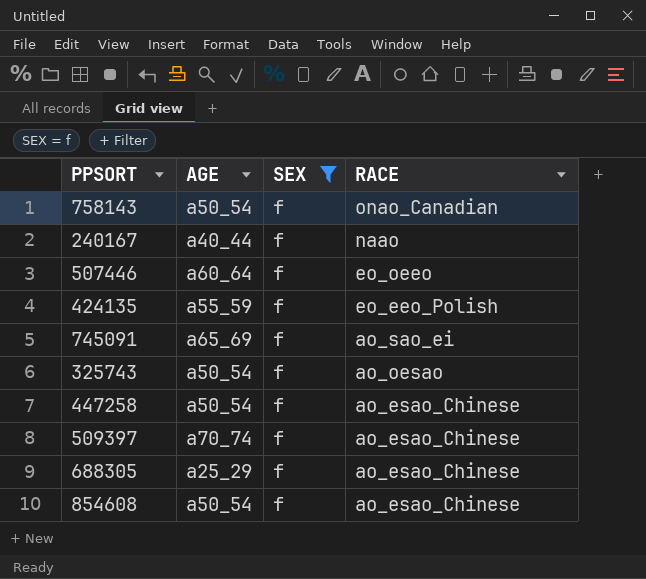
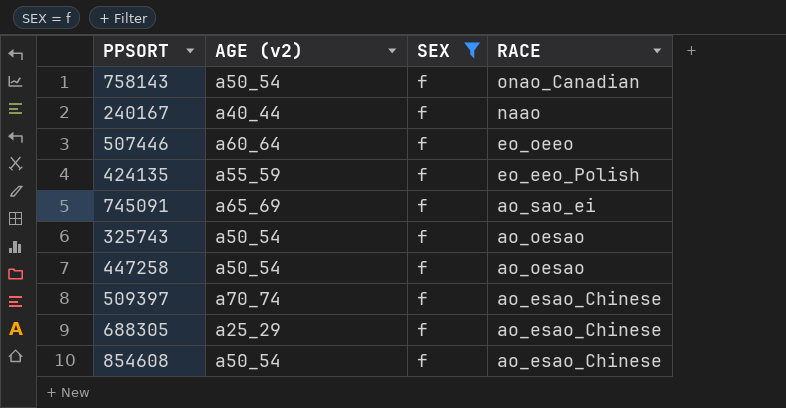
column name: AGE -> AGE (v2)
447258 | RACE: ao_esao_Chinese -> ao_oesao

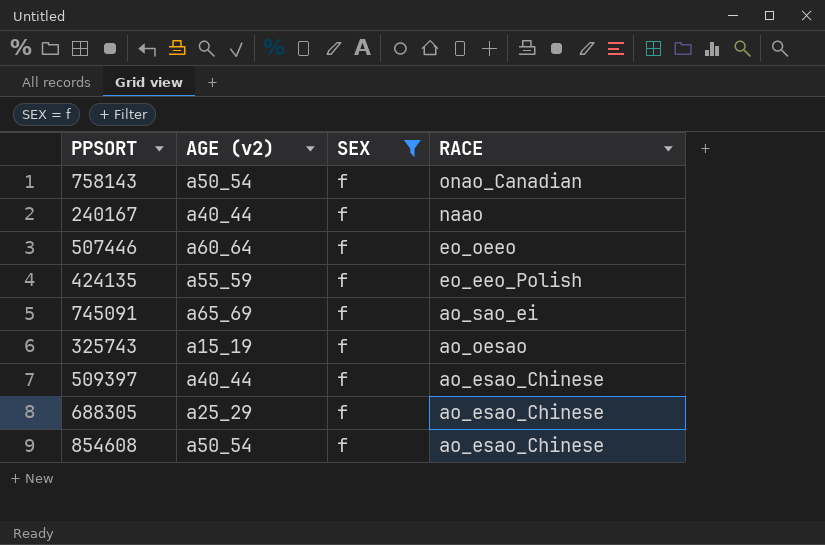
row 447258: a50_54 | f | ao_oesao -> none
325743 | AGE (v2): a50_54 -> a15_19
509397 | AGE (v2): a70_74 -> a40_44

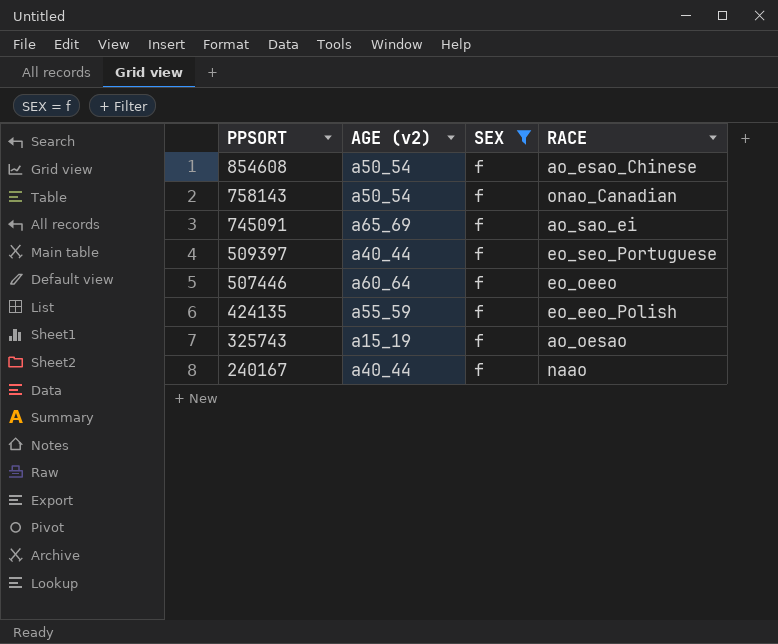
row order: RACE descending -> PPSORT descending
row 688305: a25_29 | f | ao_esao_Chinese -> none
509397 | RACE: ao_esao_Chinese -> eo_seo_Portuguese

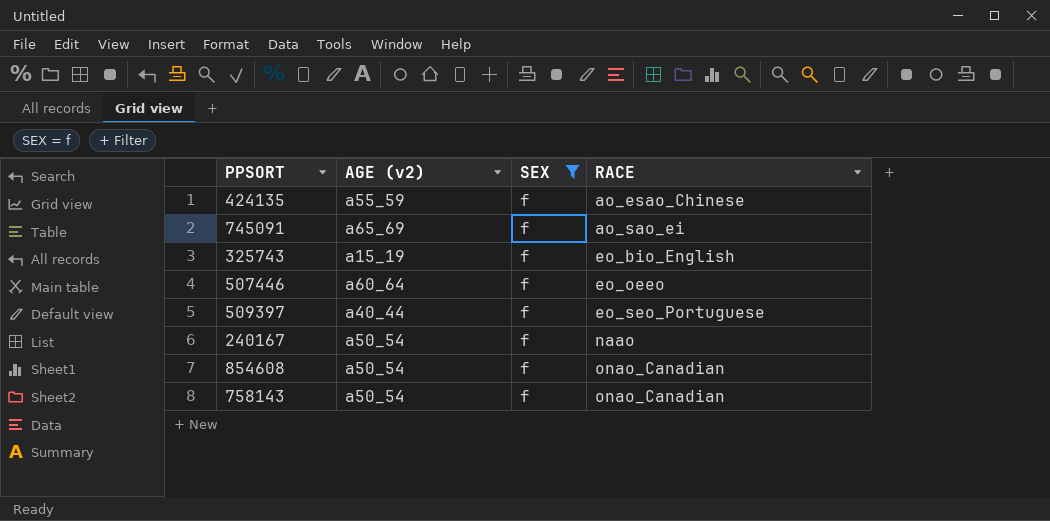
row order: PPSORT descending -> RACE ascending
424135 | RACE: eo_eeo_Polish -> ao_esao_Chinese
325743 | RACE: ao_oesao -> eo_bio_English
240167 | AGE (v2): a40_44 -> a50_54
854608 | RACE: ao_esao_Chinese -> onao_Canadian

